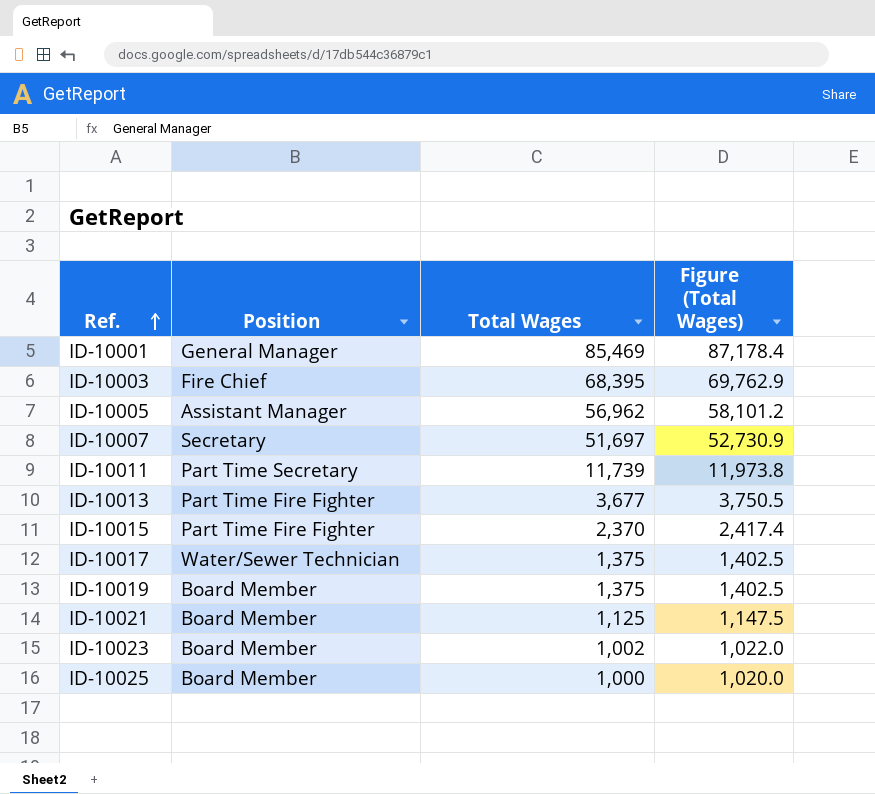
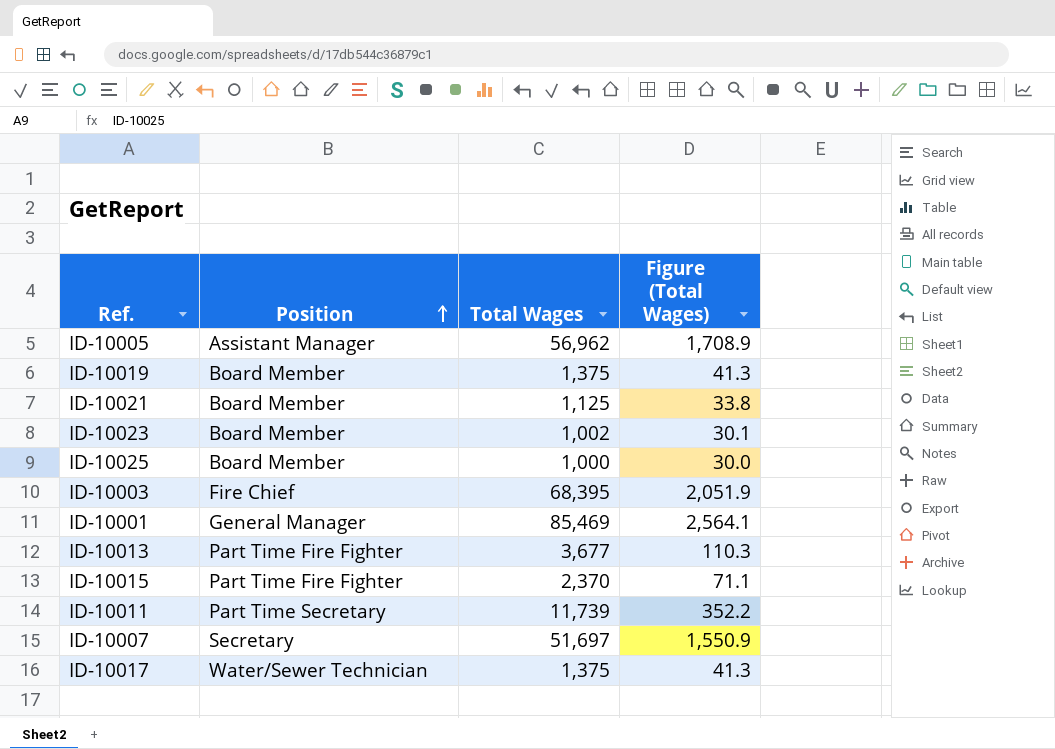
row order: Ref. ascending -> Position ascending
column Figure (Total Wages) | formula: [Total Wages] * 1.02 -> [Total Wages] * 0.03

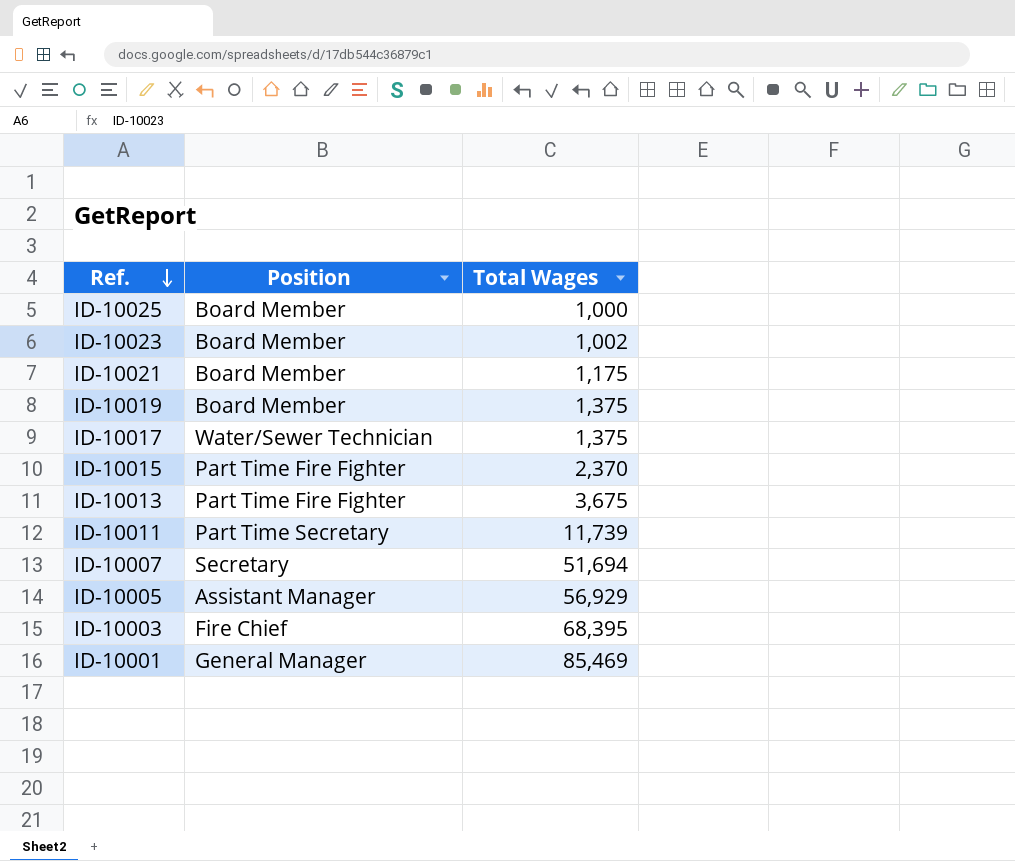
row order: Position ascending -> Ref. descending
column Figure (Total Wages) | formula: [Total Wages] * 0.03 -> none
ID-10021 | Total Wages: 1,125 -> 1,175
ID-10013 | Total Wages: 3,677 -> 3,675
ID-10007 | Total Wages: 51,697 -> 51,694
ID-10005 | Total Wages: 56,962 -> 56,929

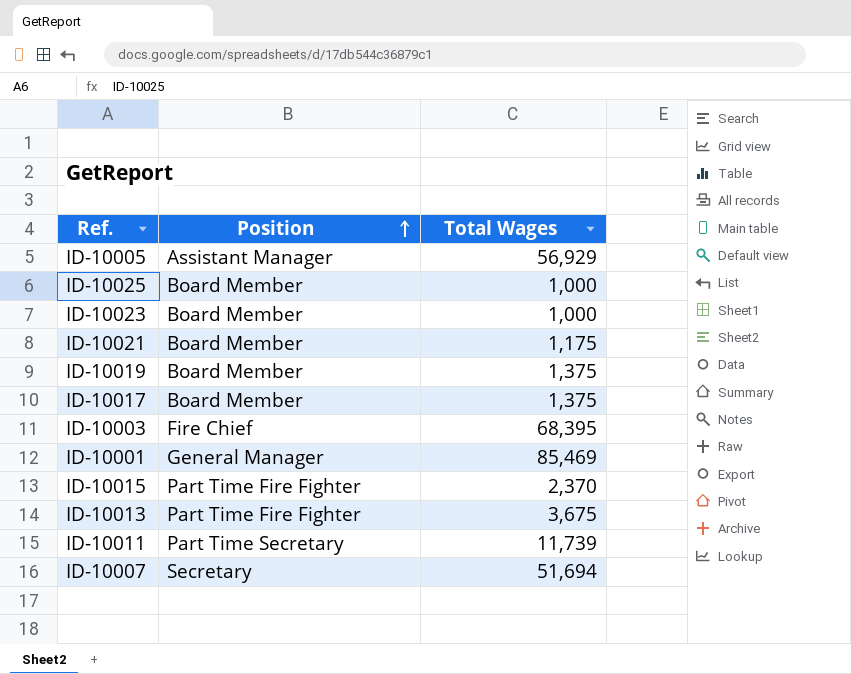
row order: Ref. descending -> Position ascending
ID-10023 | Total Wages: 1,002 -> 1,000
ID-10017 | Position: Water/Sewer Technician -> Board Member

